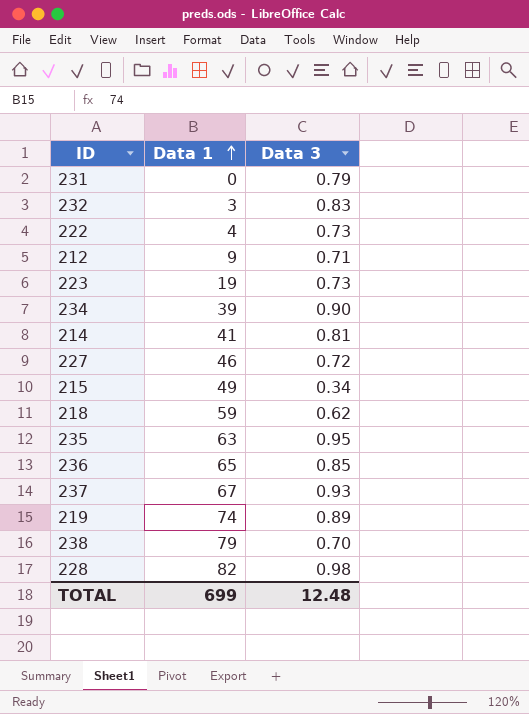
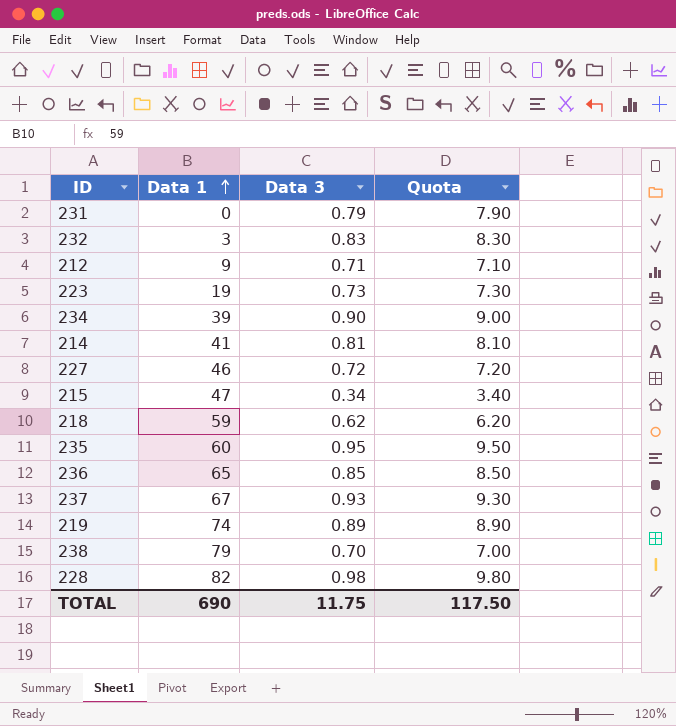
column Quota | formula: none -> [Data 3] * 10
row 222: 4 | 0.73 -> none
215 | Data 1: 49 -> 47
235 | Data 1: 63 -> 60
TOTAL | Data 1: 699 -> 690
TOTAL | Data 3: 12.48 -> 11.75

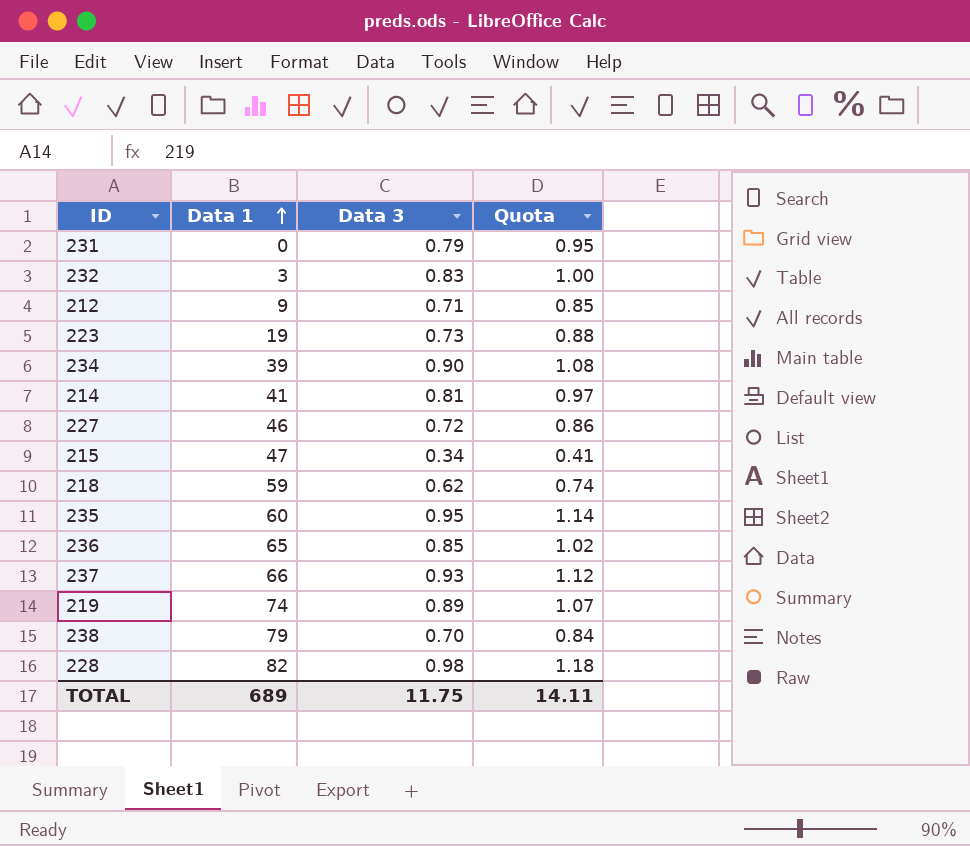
column Quota | formula: [Data 3] * 10 -> [Data 3] * 1.2
237 | Data 1: 67 -> 66
TOTAL | Data 1: 690 -> 689
TOTAL | Quota: 117.50 -> 14.11

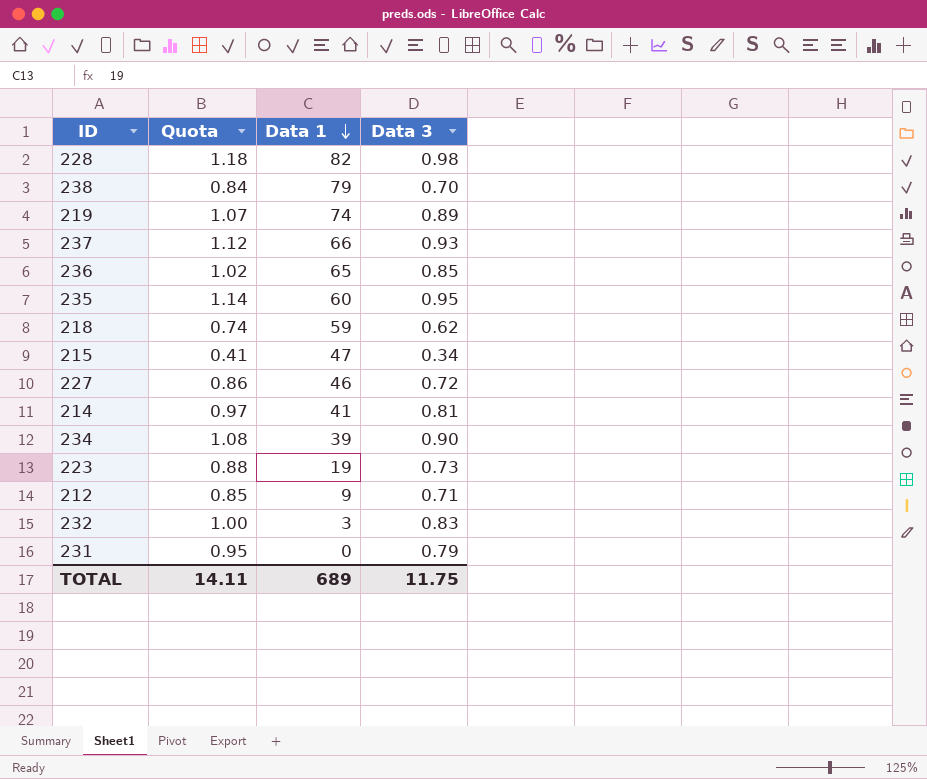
row order: Data 1 ascending -> Data 1 descending
column Quota | position: 4 -> 2

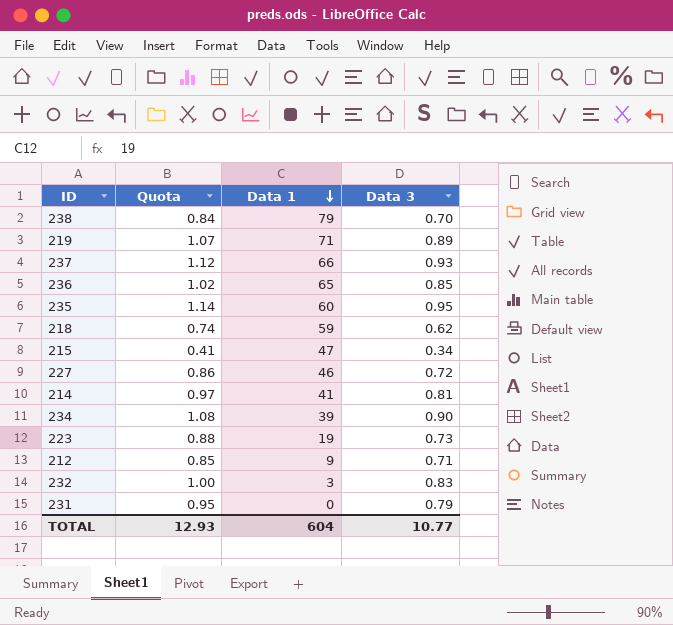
row 228: 1.18 | 82 | 0.98 -> none
219 | Data 1: 74 -> 71
TOTAL | Quota: 14.11 -> 12.93
TOTAL | Data 1: 689 -> 604
TOTAL | Data 3: 11.75 -> 10.77

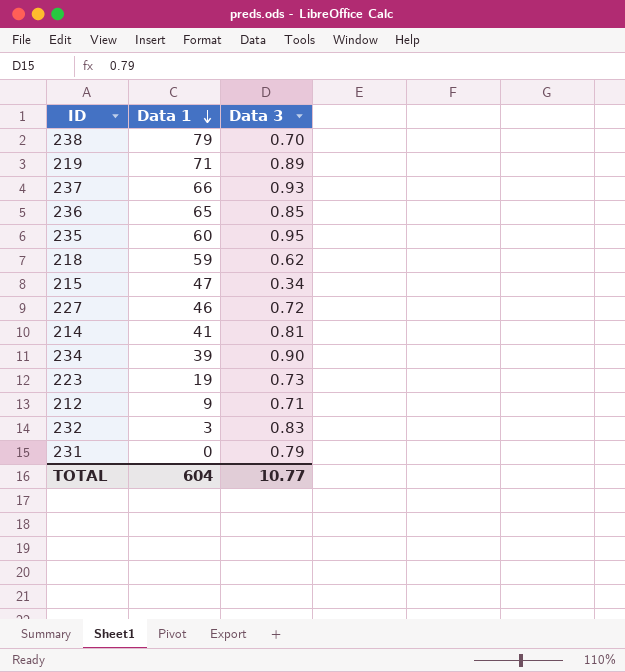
column Quota | formula: [Data 3] * 1.2 -> none

